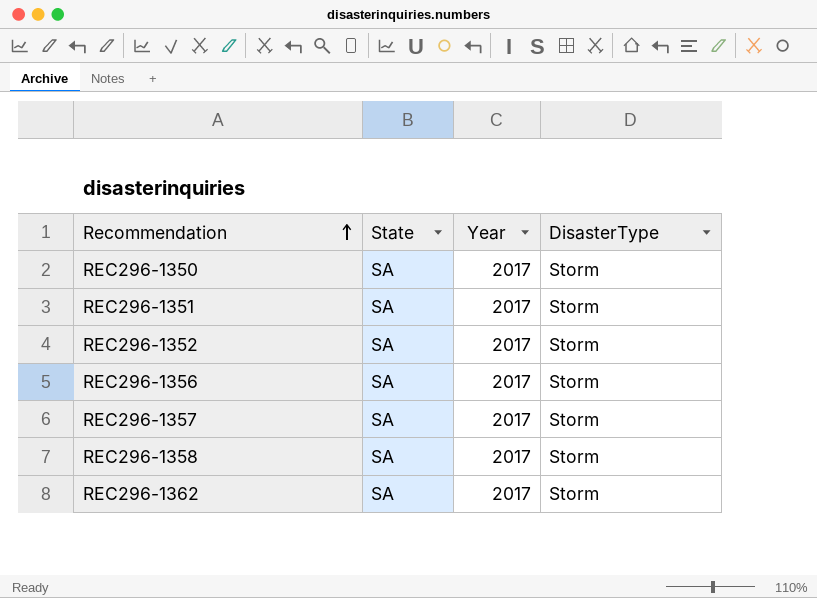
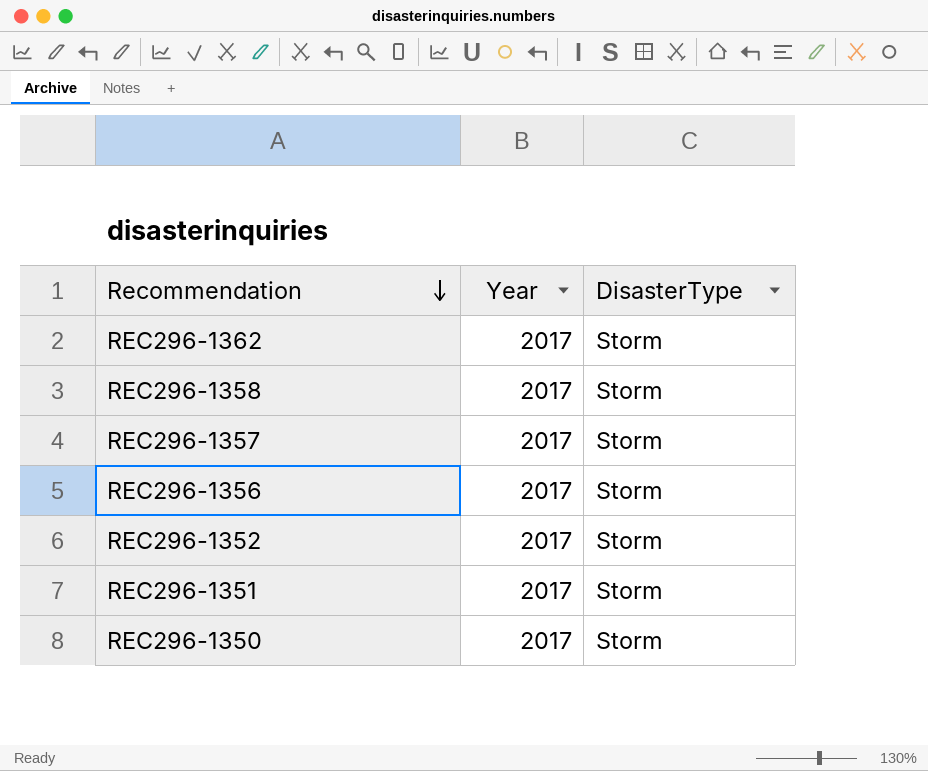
row order: Recommendation ascending -> Recommendation descending
column State | position: 2 -> none

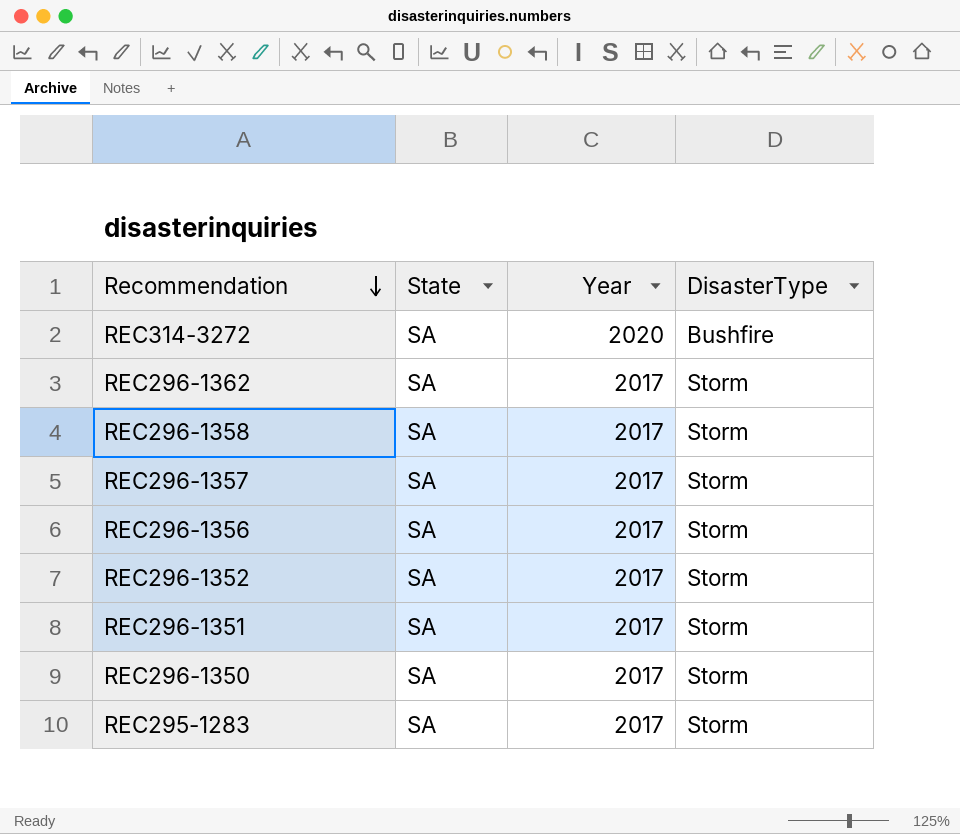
column State | position: none -> 2
row REC314-3272: none -> SA | 2020 | Bushfire
row REC295-1283: none -> SA | 2017 | Storm

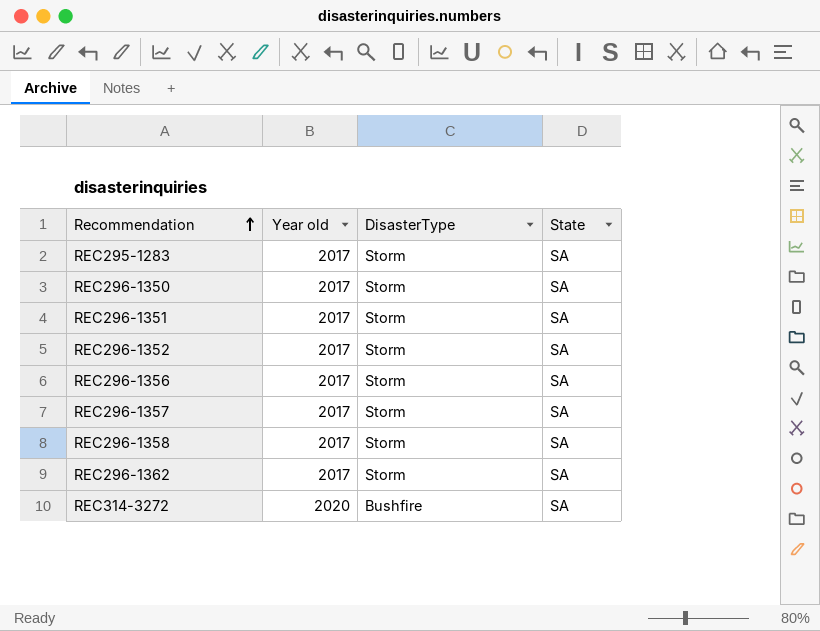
row order: Recommendation descending -> Recommendation ascending
column name: Year -> Year old
column State | position: 2 -> 4

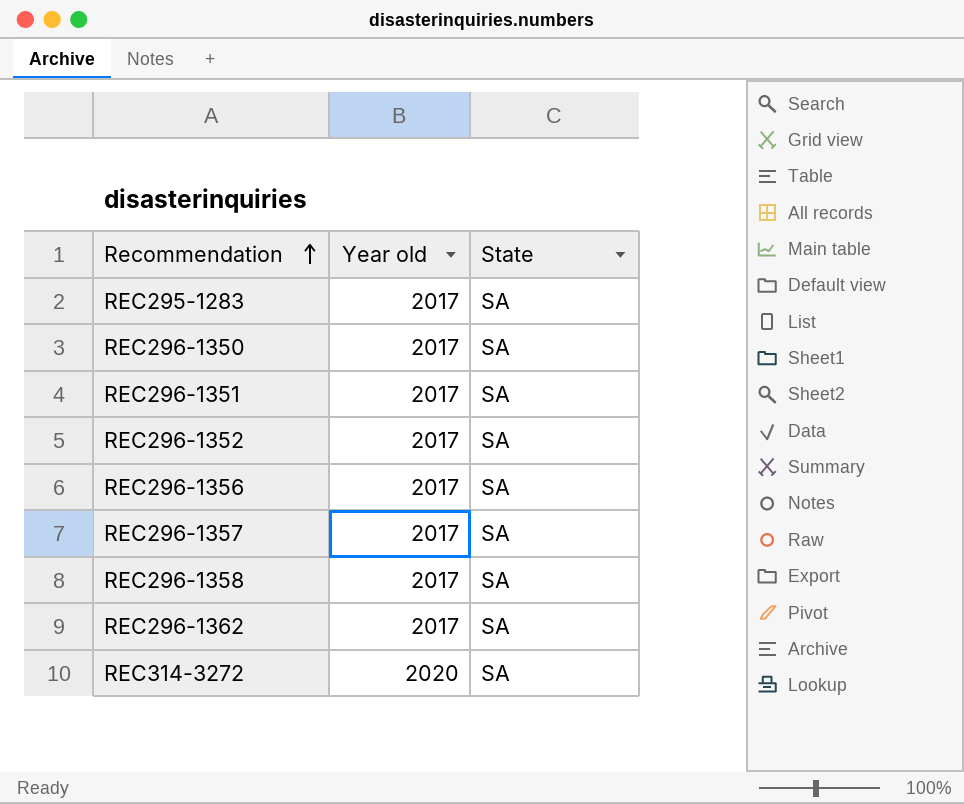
column DisasterType | position: 3 -> none

